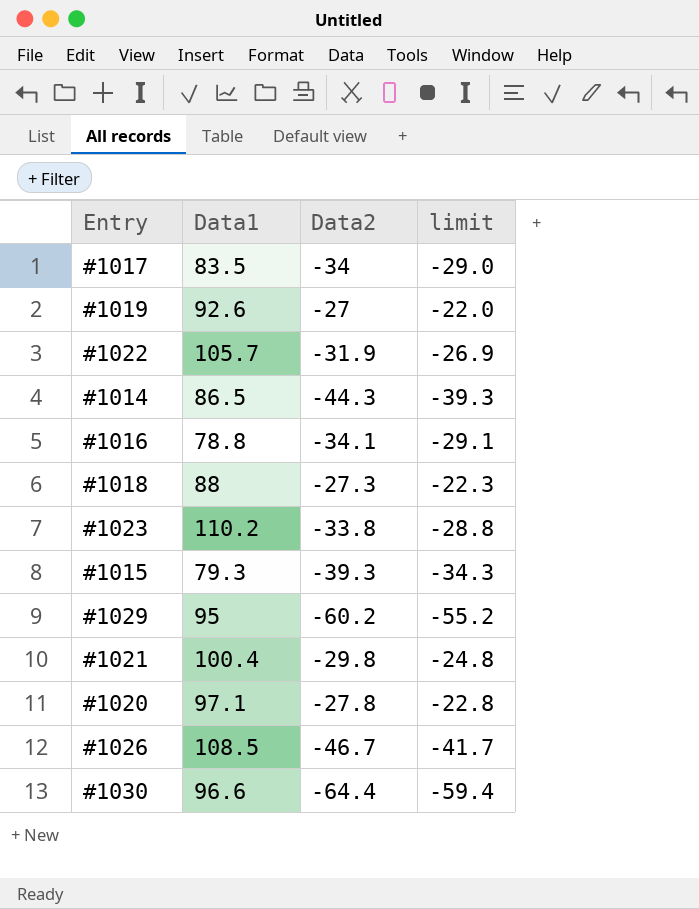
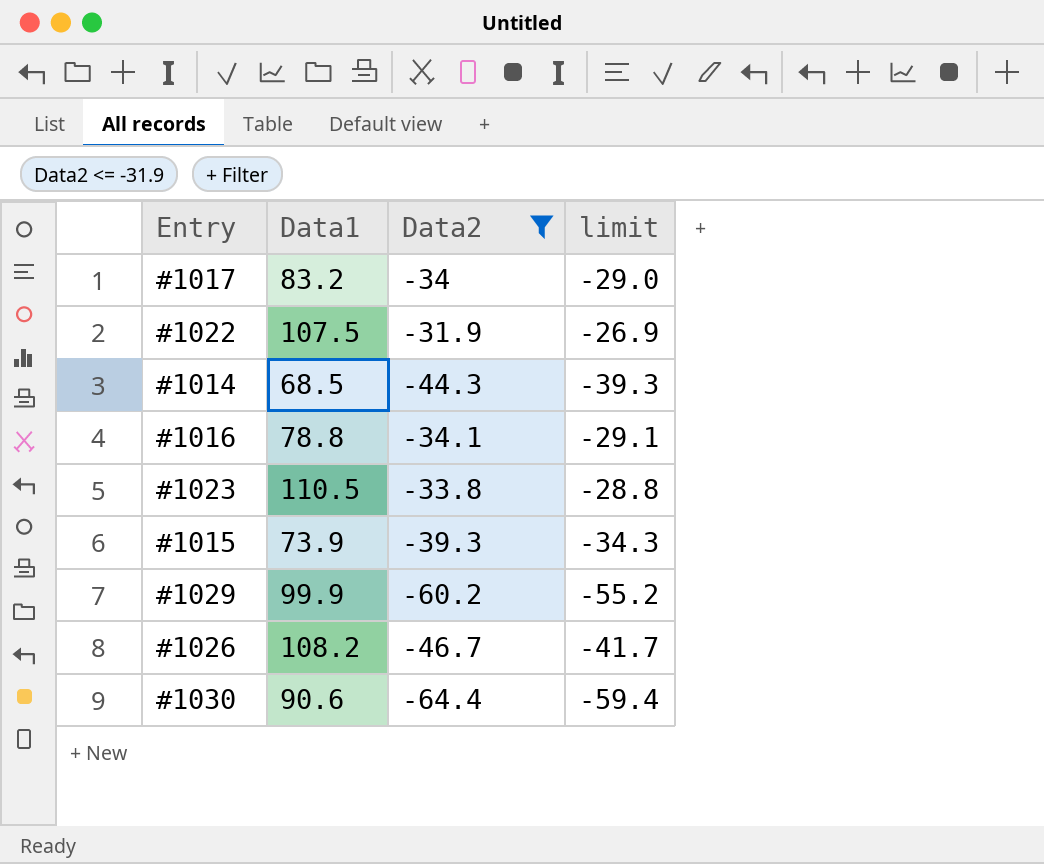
filter: none -> Data2 <= -31.9
#1017 | Data1: 83.5 -> 83.2
#1022 | Data1: 105.7 -> 107.5
#1014 | Data1: 86.5 -> 68.5
#1023 | Data1: 110.2 -> 110.5
#1015 | Data1: 79.3 -> 73.9
#1029 | Data1: 95 -> 99.9
#1026 | Data1: 108.5 -> 108.2
#1030 | Data1: 96.6 -> 90.6

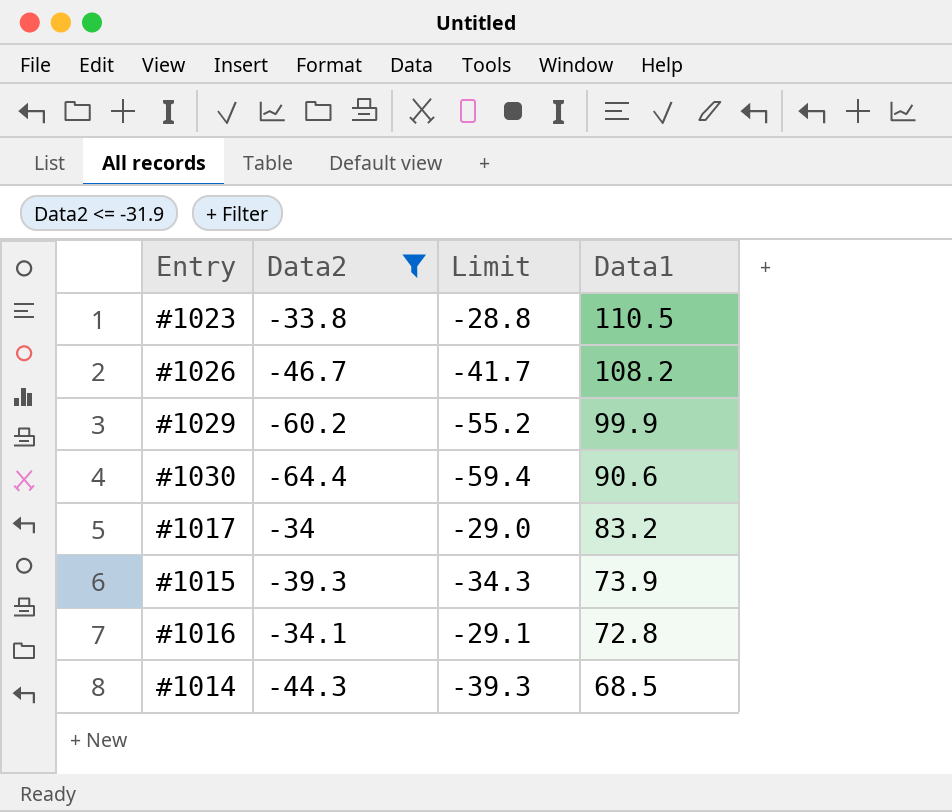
row order: none -> Data1 descending
column name: limit -> Limit
column Data1 | position: 2 -> 4
row #1022: 107.5 | -31.9 | -26.9 -> none
#1016 | Data1: 78.8 -> 72.8

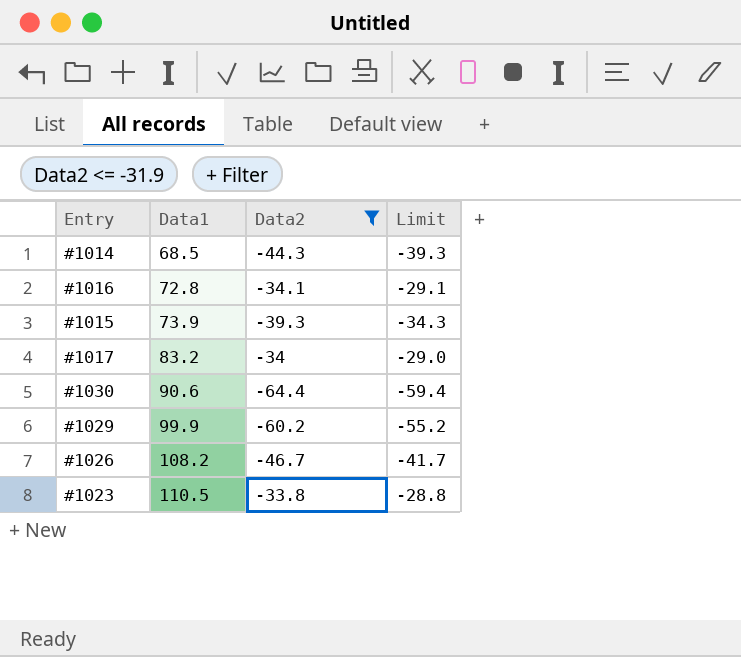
row order: Data1 descending -> Data1 ascending
column Data1 | position: 4 -> 2

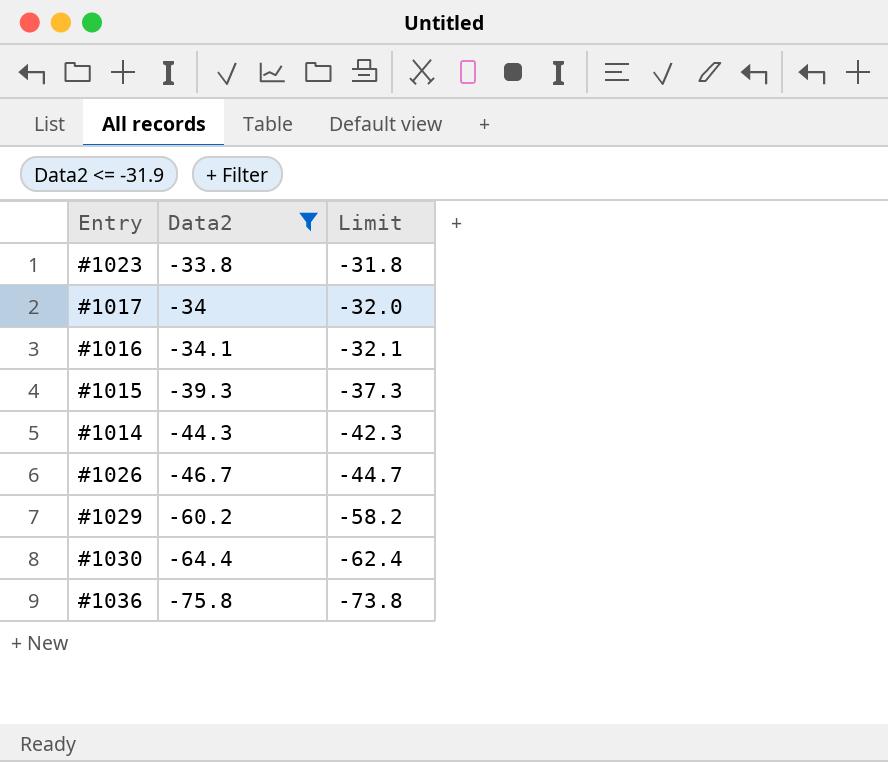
row order: Data1 ascending -> Data2 descending
column Data1 | position: 2 -> none
column Limit | formula: [Data2] + 5 -> [Data2] + 2
row #1036: none -> -75.8 | -73.8

